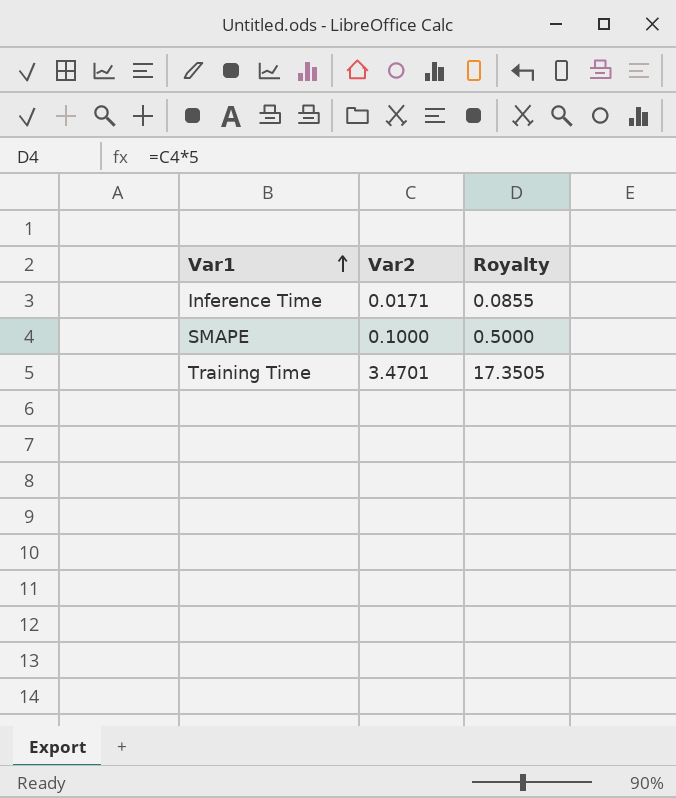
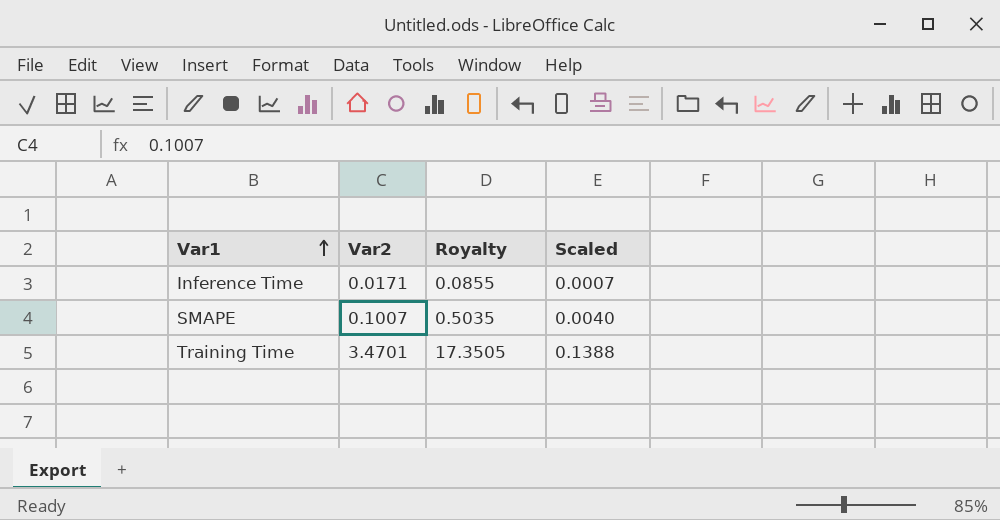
column Scaled | formula: none -> [Var2] * 0.04
SMAPE | Var2: 0.1000 -> 0.1007
SMAPE | Royalty: 0.5000 -> 0.5035

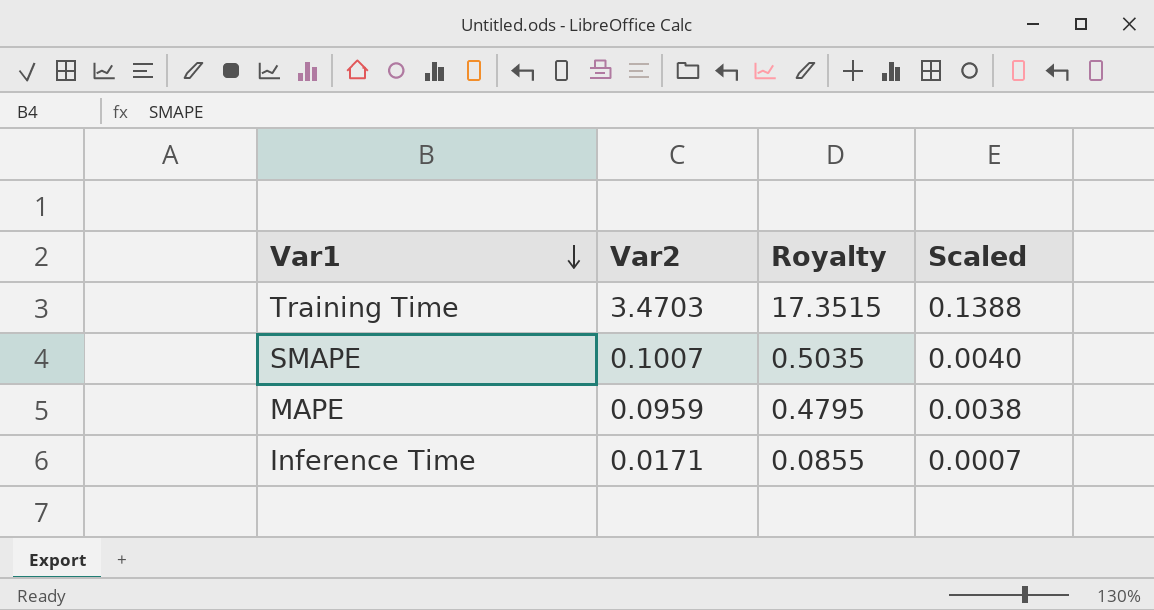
row order: Var1 ascending -> Var1 descending
Training Time | Var2: 3.4701 -> 3.4703
Training Time | Royalty: 17.3505 -> 17.3515
row MAPE: none -> 0.0959 | 0.4795 | 0.0038

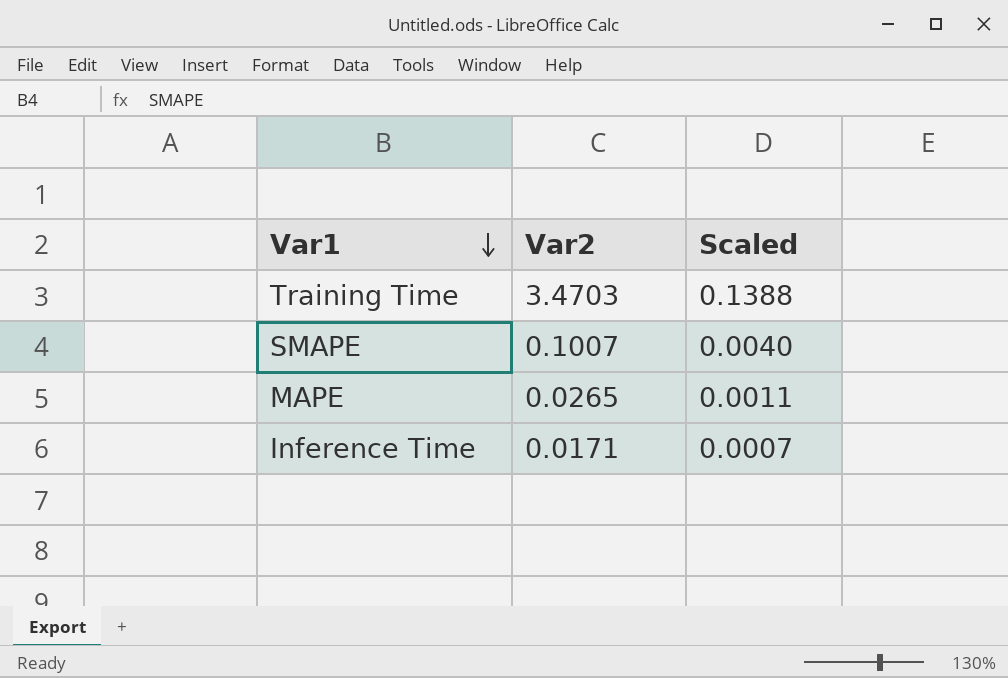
column Royalty | formula: [Var2] * 5 -> none
MAPE | Var2: 0.0959 -> 0.0265
MAPE | Scaled: 0.0038 -> 0.0011

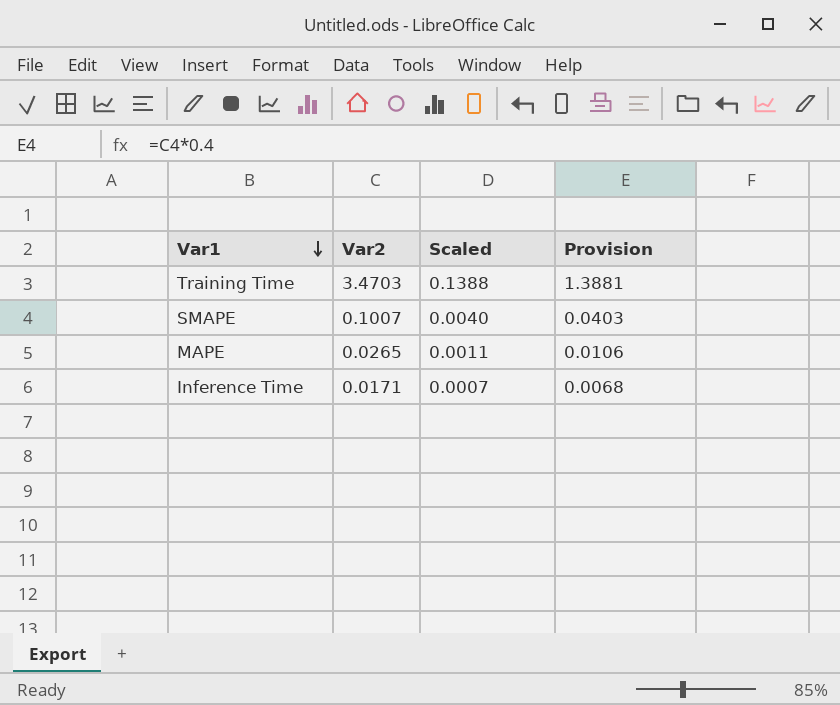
column Provision | formula: none -> [Var2] * 0.4

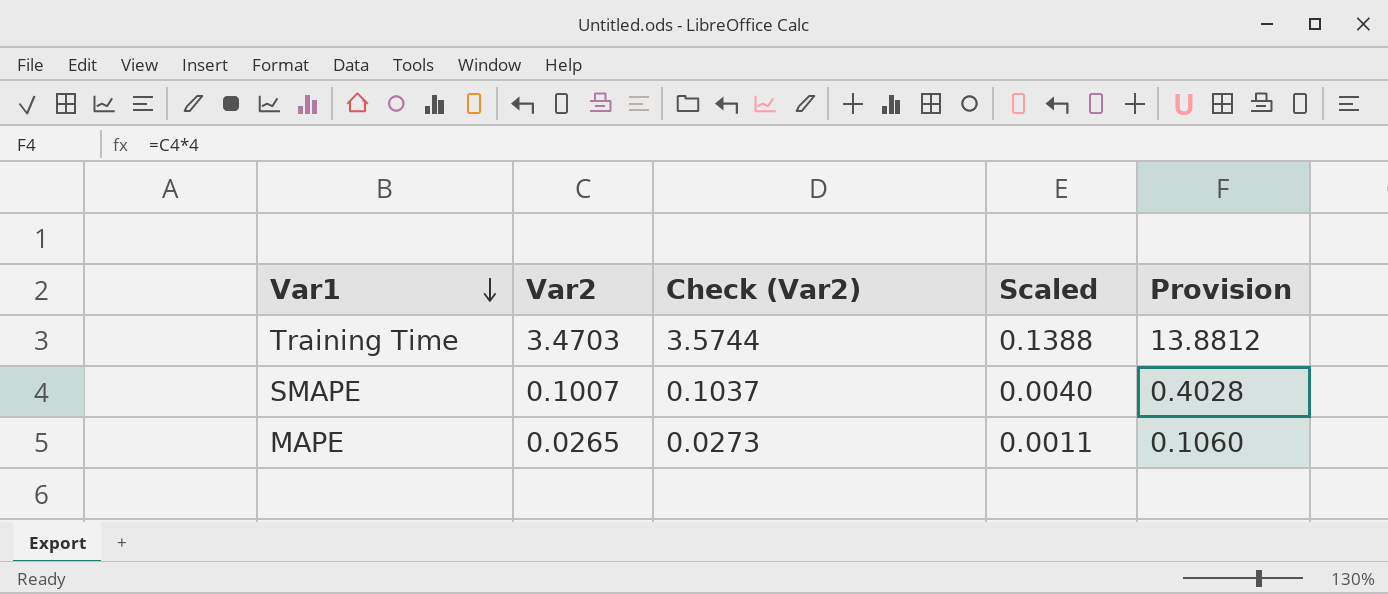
column Check (Var2) | formula: none -> [Var2] * 1.03
column Provision | formula: [Var2] * 0.4 -> [Var2] * 4
row Inference Time: 0.0171 | 0.0007 | 0.0068 -> none

